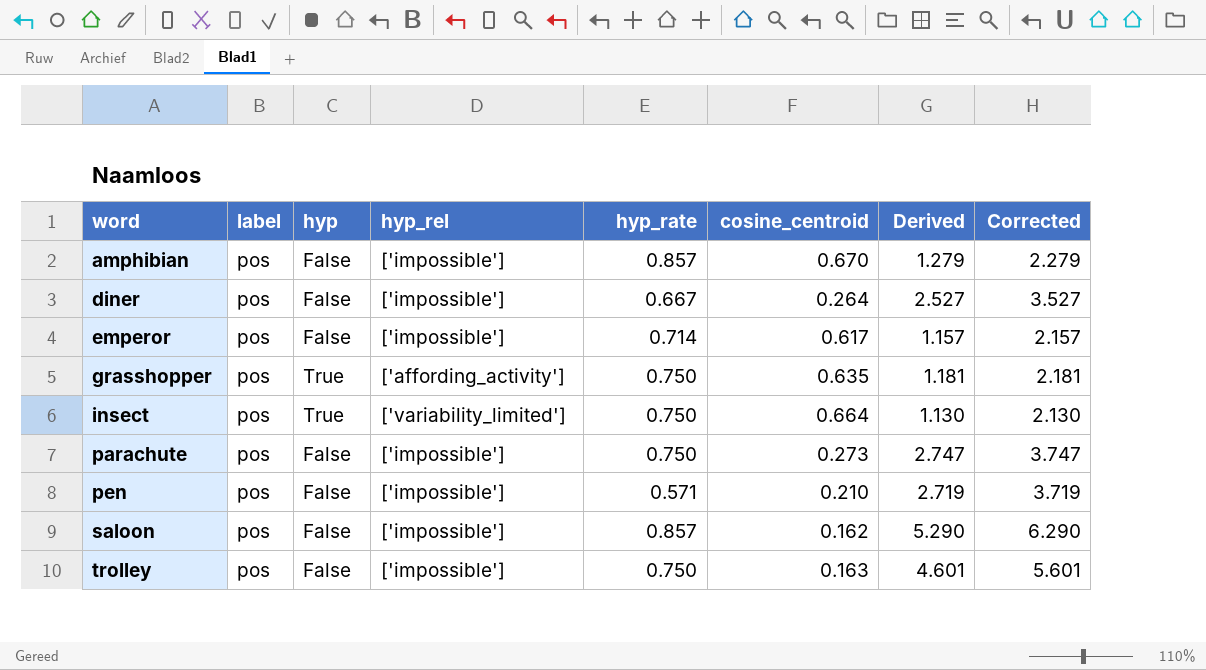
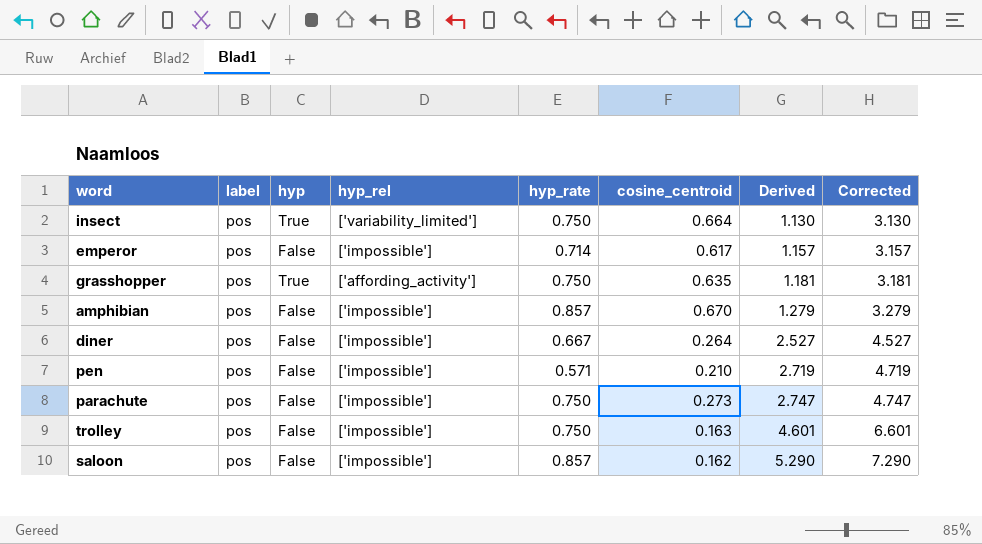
row order: word ascending -> Derived ascending
column Corrected | formula: [Derived] + 1 -> [Derived] + 2

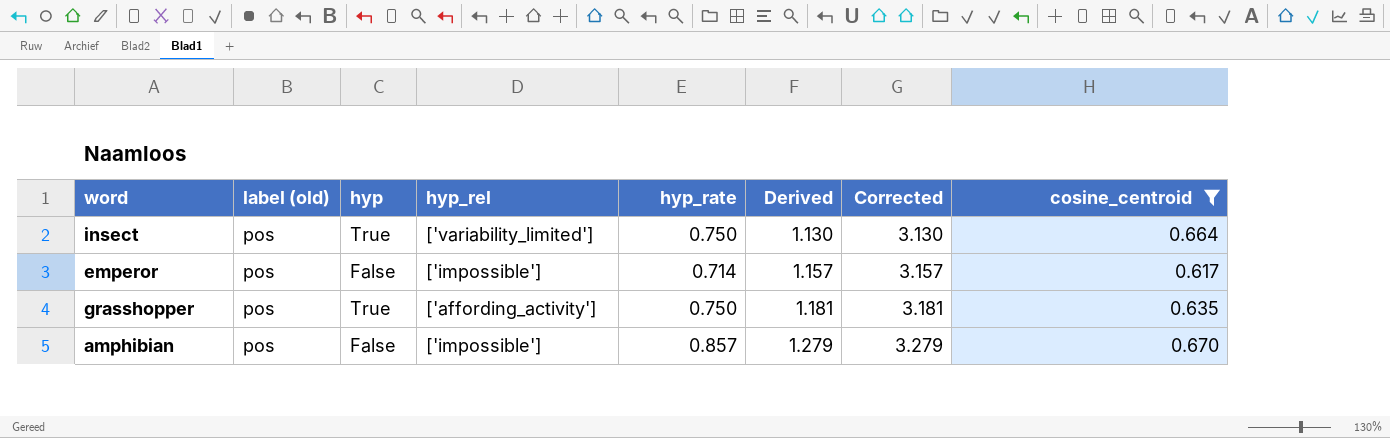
filter: none -> cosine_centroid >= 0.617
column name: label -> label (old)
column cosine_centroid | position: 6 -> 8

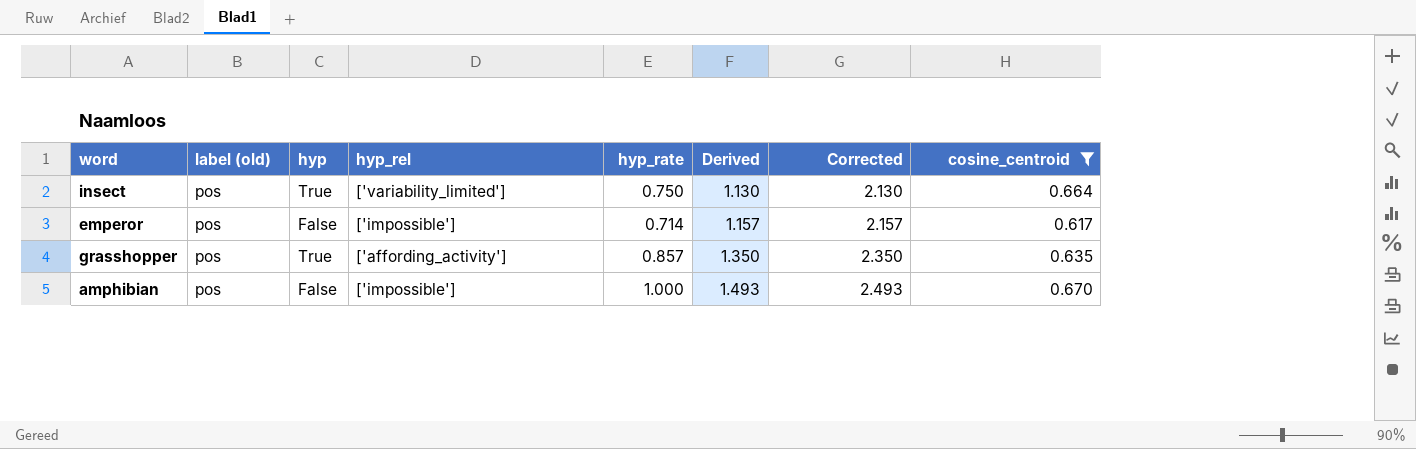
column Corrected | formula: [Derived] + 2 -> [Derived] + 1
grasshopper | hyp_rate: 0.750 -> 0.857
grasshopper | Derived: 1.181 -> 1.350
amphibian | hyp_rate: 0.857 -> 1.000
amphibian | Derived: 1.279 -> 1.493

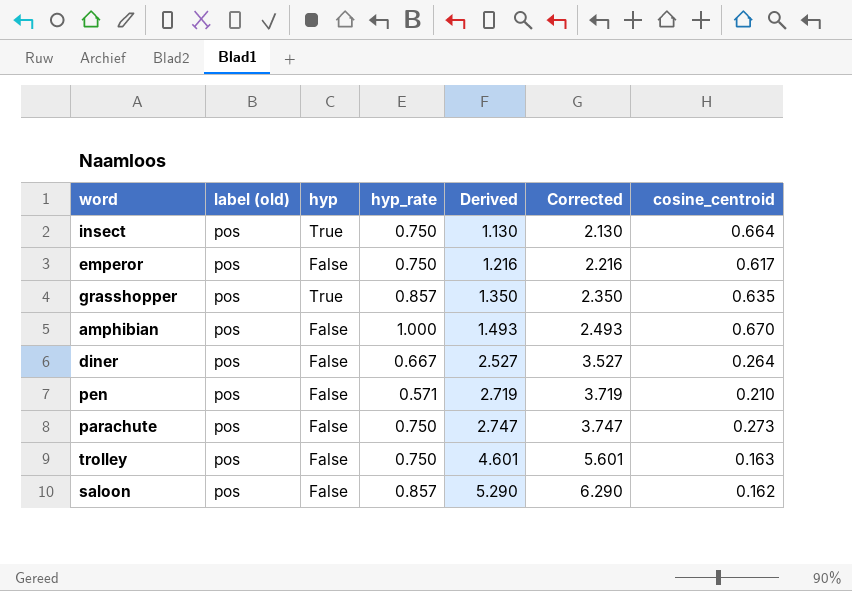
filter: cosine_centroid >= 0.617 -> none
column hyp_rel | position: 4 -> none
emperor | hyp_rate: 0.714 -> 0.750
emperor | Derived: 1.157 -> 1.216
emperor | Corrected: 2.157 -> 2.216

